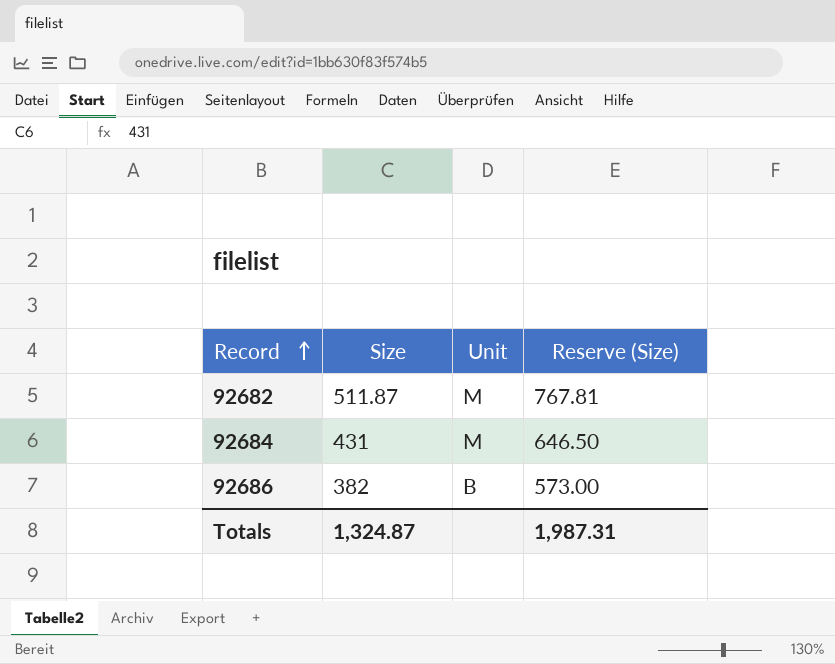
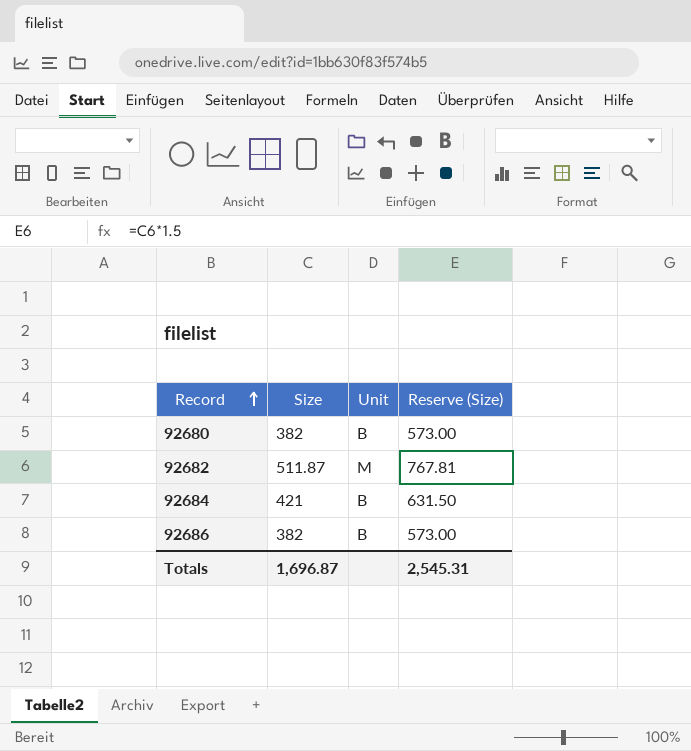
row 92680: none -> 382 | B | 573.00
92684 | Size: 431 -> 421
92684 | Unit: M -> B
92684 | Reserve (Size): 646.50 -> 631.50
Totals | Size: 1,324.87 -> 1,696.87
Totals | Reserve (Size): 1,987.31 -> 2,545.31

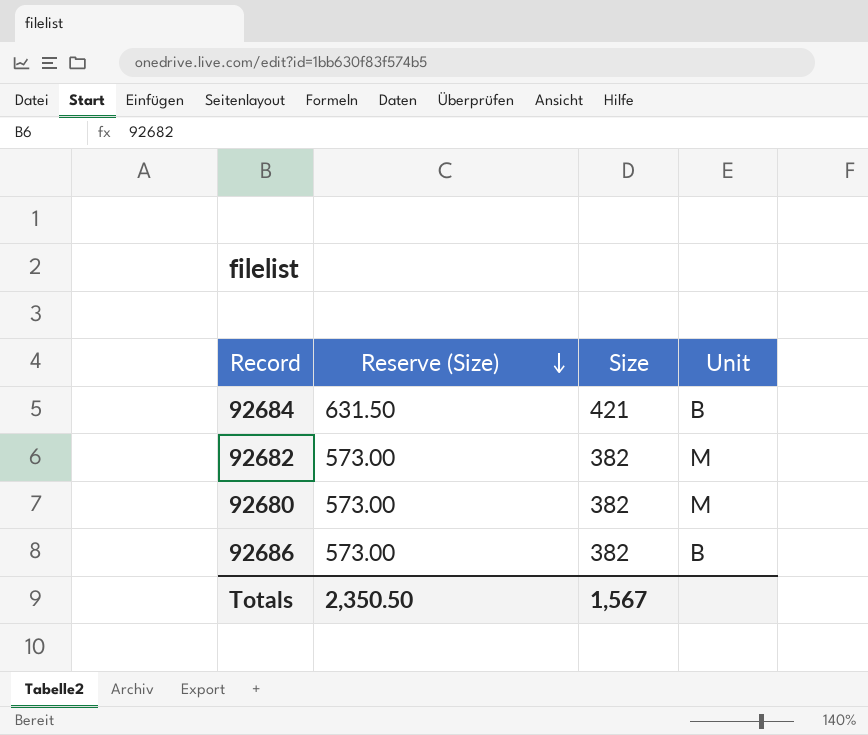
row order: Record ascending -> Reserve (Size) descending
column Reserve (Size) | position: 4 -> 2
92682 | Reserve (Size): 767.81 -> 573.00
92682 | Size: 511.87 -> 382
92680 | Unit: B -> M
Totals | Reserve (Size): 2,545.31 -> 2,350.50
Totals | Size: 1,696.87 -> 1,567

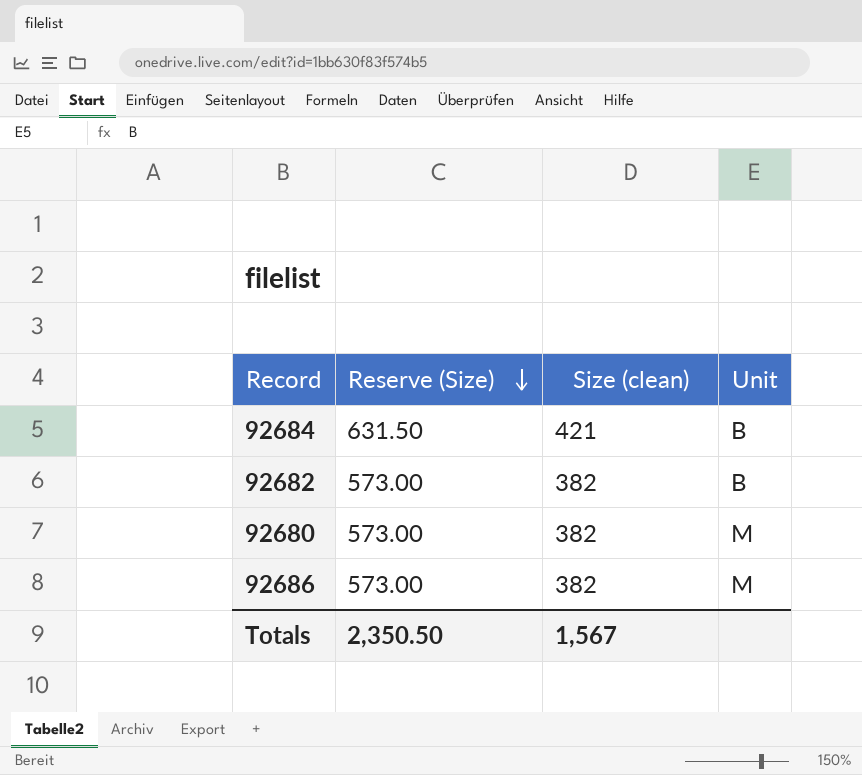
column name: Size -> Size (clean)
92682 | Unit: M -> B
92686 | Unit: B -> M

